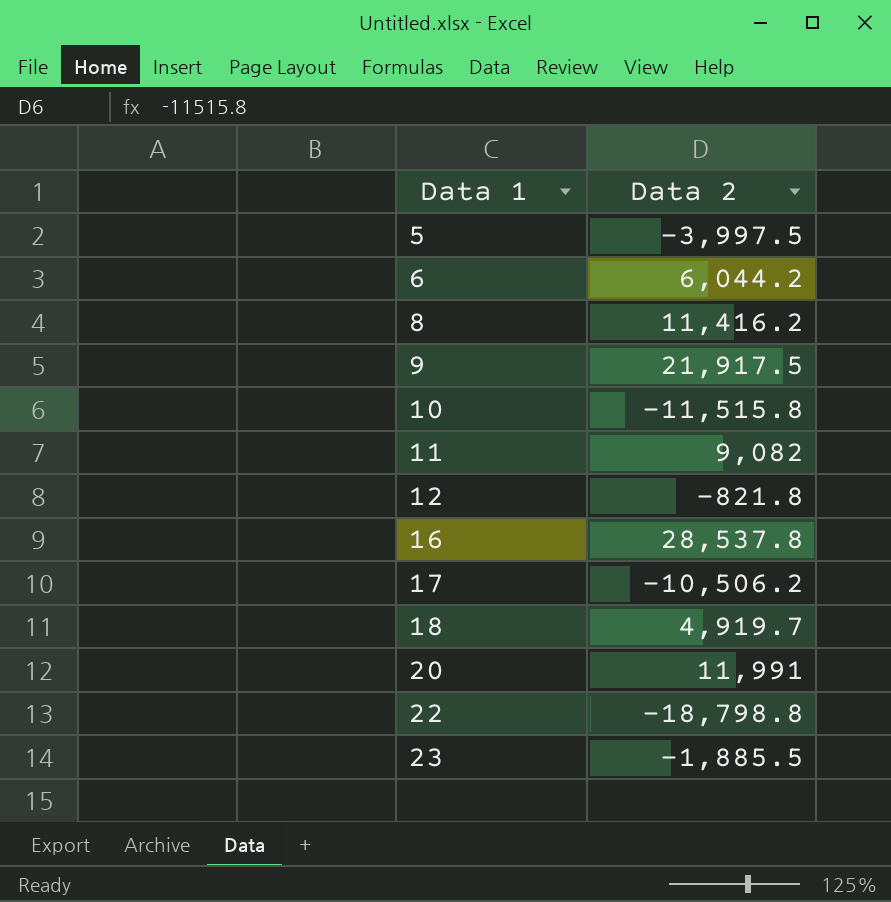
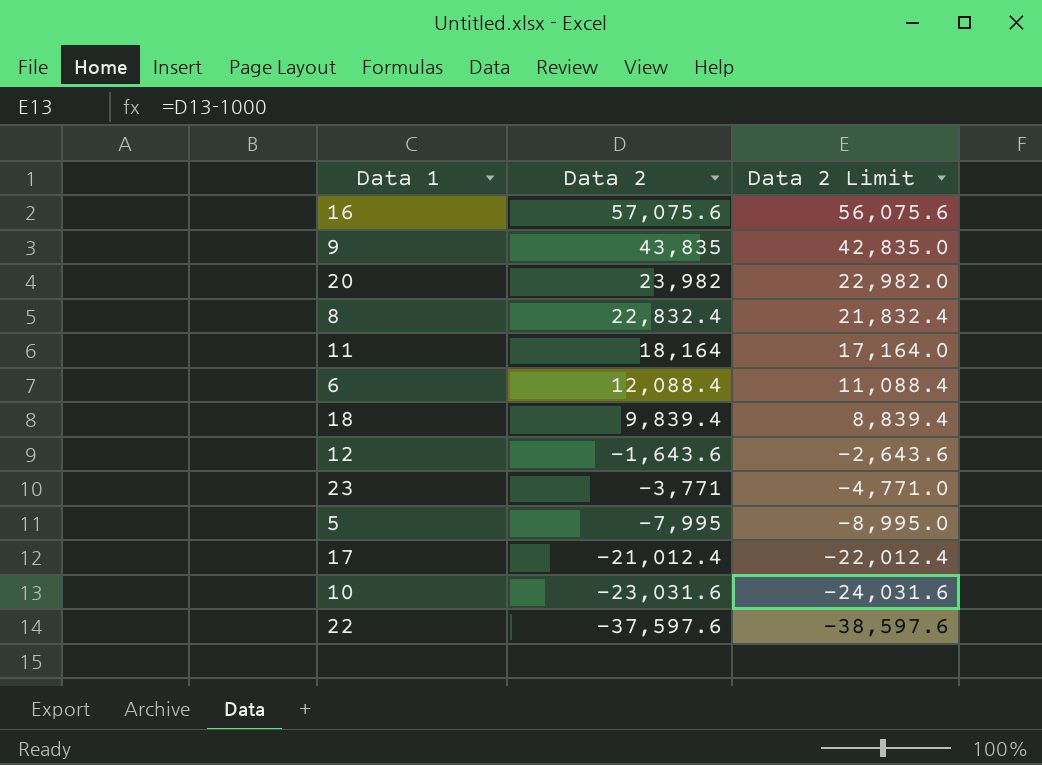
row order: Data 1 ascending -> Data 2 descending
column Data 2 Limit | formula: none -> [Data 2] - 1000
16 | Data 2: 28,537.8 -> 57,075.6
9 | Data 2: 21,917.5 -> 43,835
20 | Data 2: 11,991 -> 23,982
8 | Data 2: 11,416.2 -> 22,832.4
11 | Data 2: 9,082 -> 18,164
6 | Data 2: 6,044.2 -> 12,088.4
18 | Data 2: 4,919.7 -> 9,839.4
12 | Data 2: -821.8 -> -1,643.6
23 | Data 2: -1,885.5 -> -3,771
5 | Data 2: -3,997.5 -> -7,995
17 | Data 2: -10,506.2 -> -21,012.4
10 | Data 2: -11,515.8 -> -23,031.6
22 | Data 2: -18,798.8 -> -37,597.6

